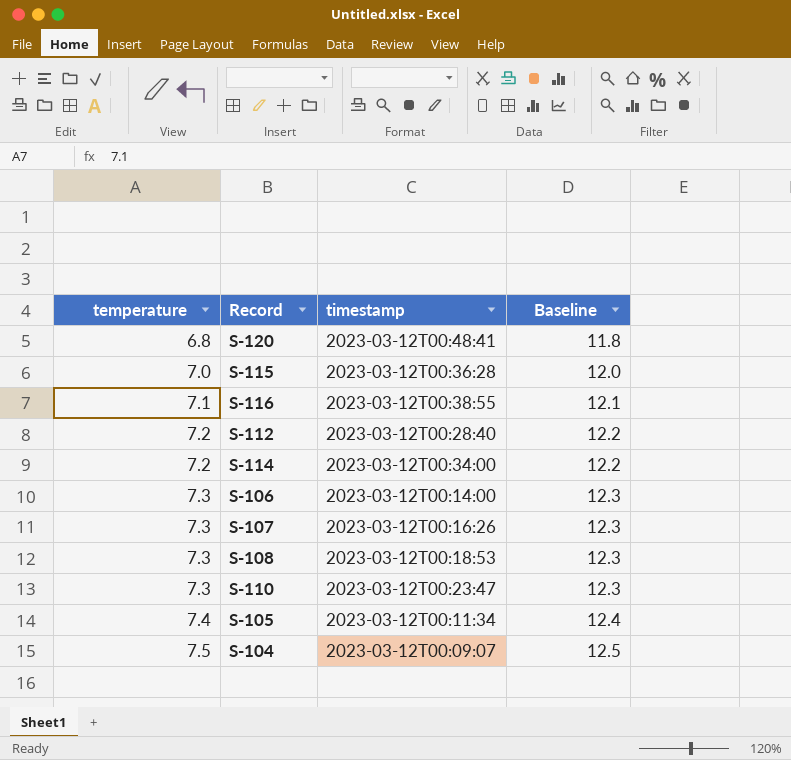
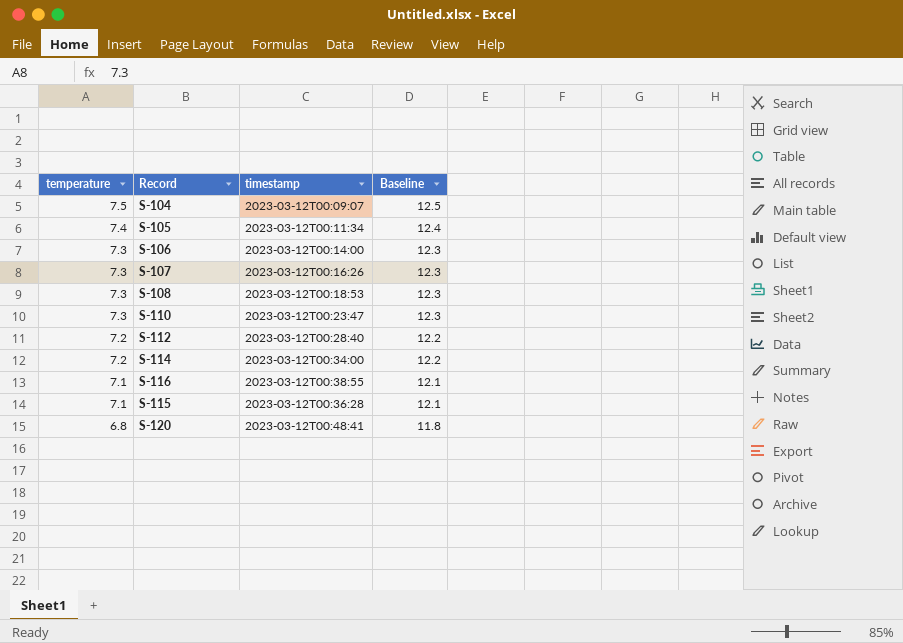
row order: temperature ascending -> temperature descending
S-115 | temperature: 7.0 -> 7.1
S-115 | Baseline: 12.0 -> 12.1

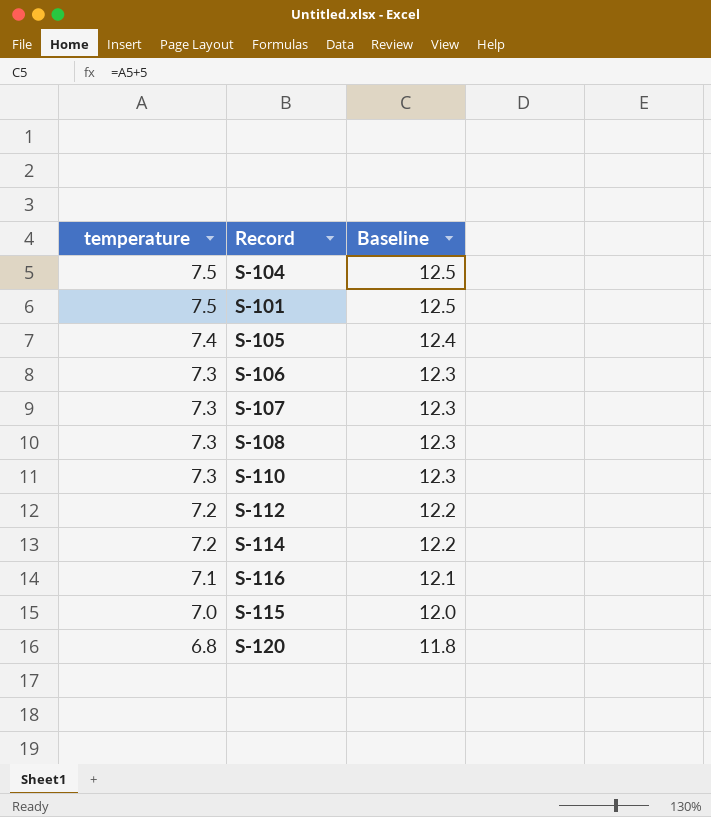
column timestamp | position: 3 -> none
row S-101: none -> 7.5 | 12.5
S-115 | temperature: 7.1 -> 7.0
S-115 | Baseline: 12.1 -> 12.0

